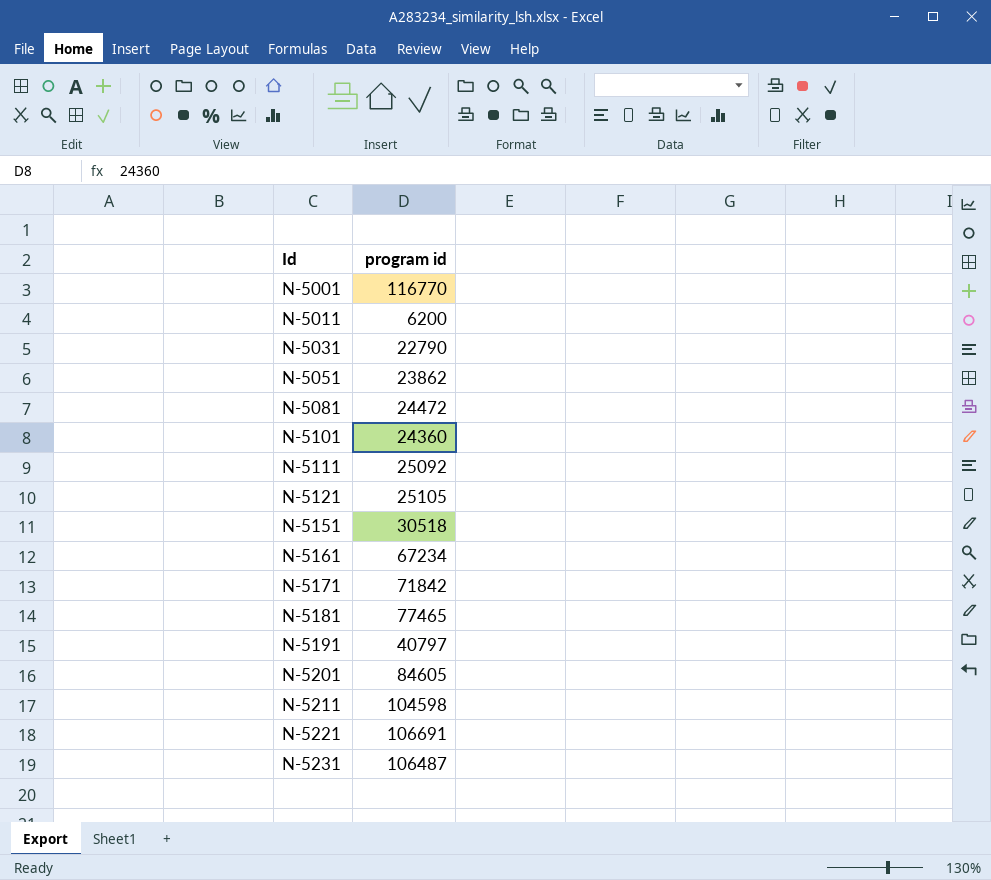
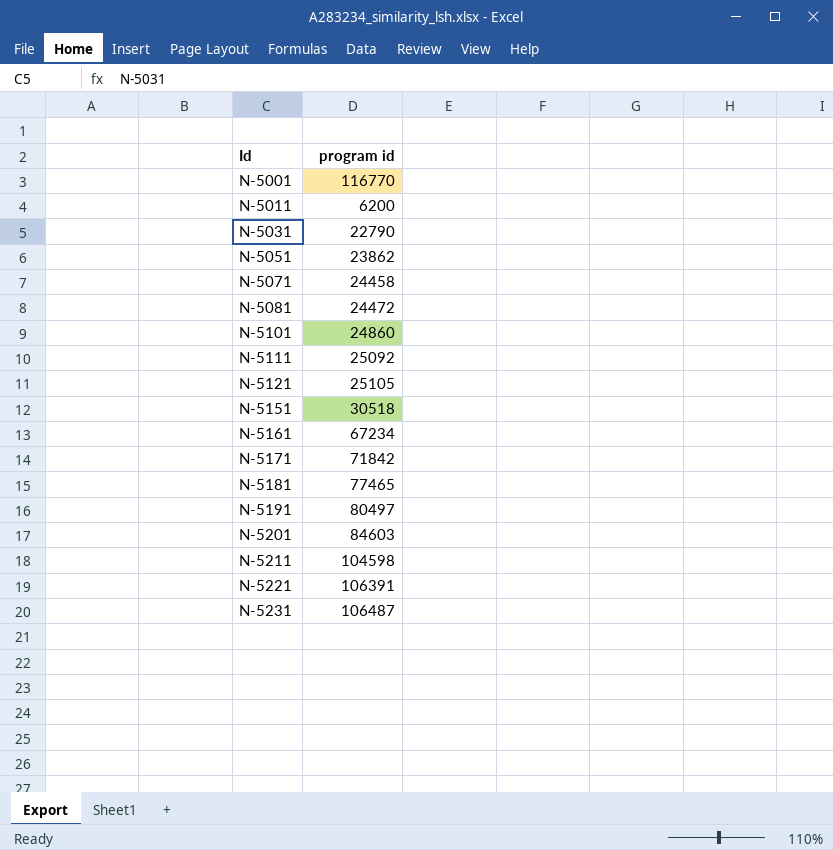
row N-5071: none -> 24458
N-5101 | program id: 24360 -> 24860
N-5191 | program id: 40797 -> 80497
N-5201 | program id: 84605 -> 84603
N-5221 | program id: 106691 -> 106391

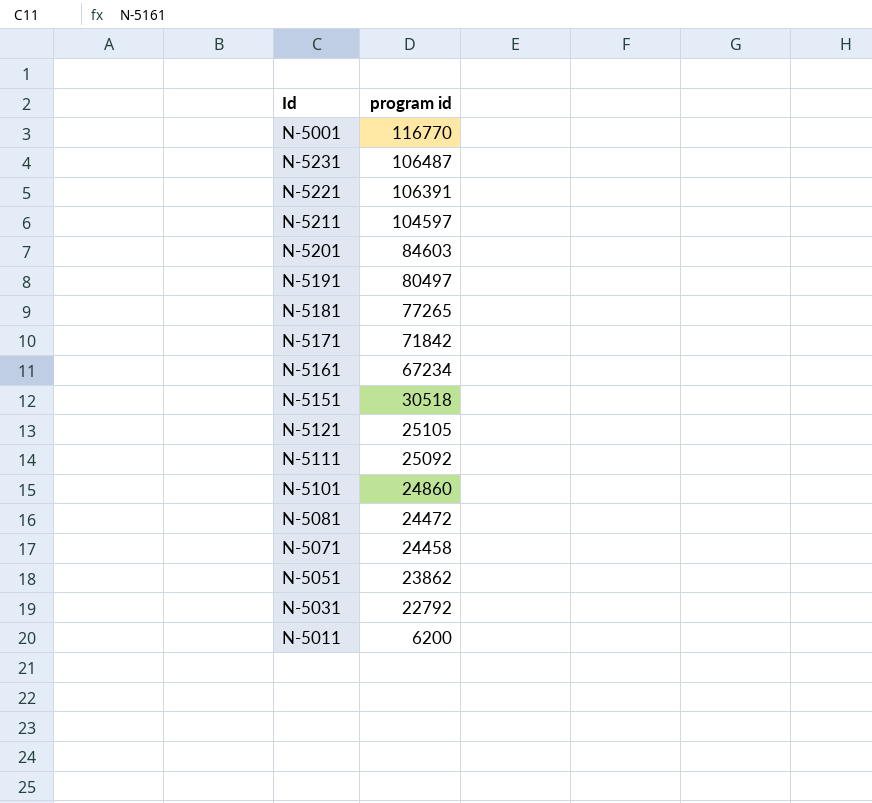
row order: Id ascending -> program id descending
N-5211 | program id: 104598 -> 104597
N-5181 | program id: 77465 -> 77265
N-5031 | program id: 22790 -> 22792

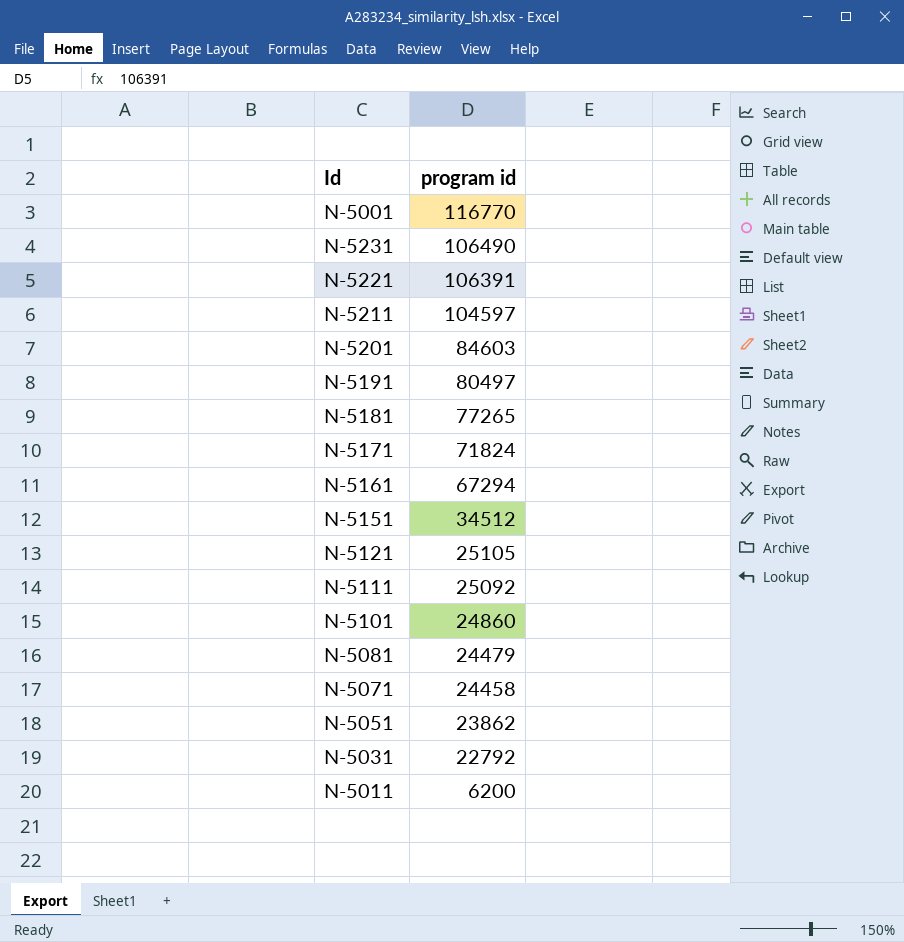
N-5231 | program id: 106487 -> 106490
N-5171 | program id: 71842 -> 71824
N-5161 | program id: 67234 -> 67294
N-5151 | program id: 30518 -> 34512
N-5081 | program id: 24472 -> 24479

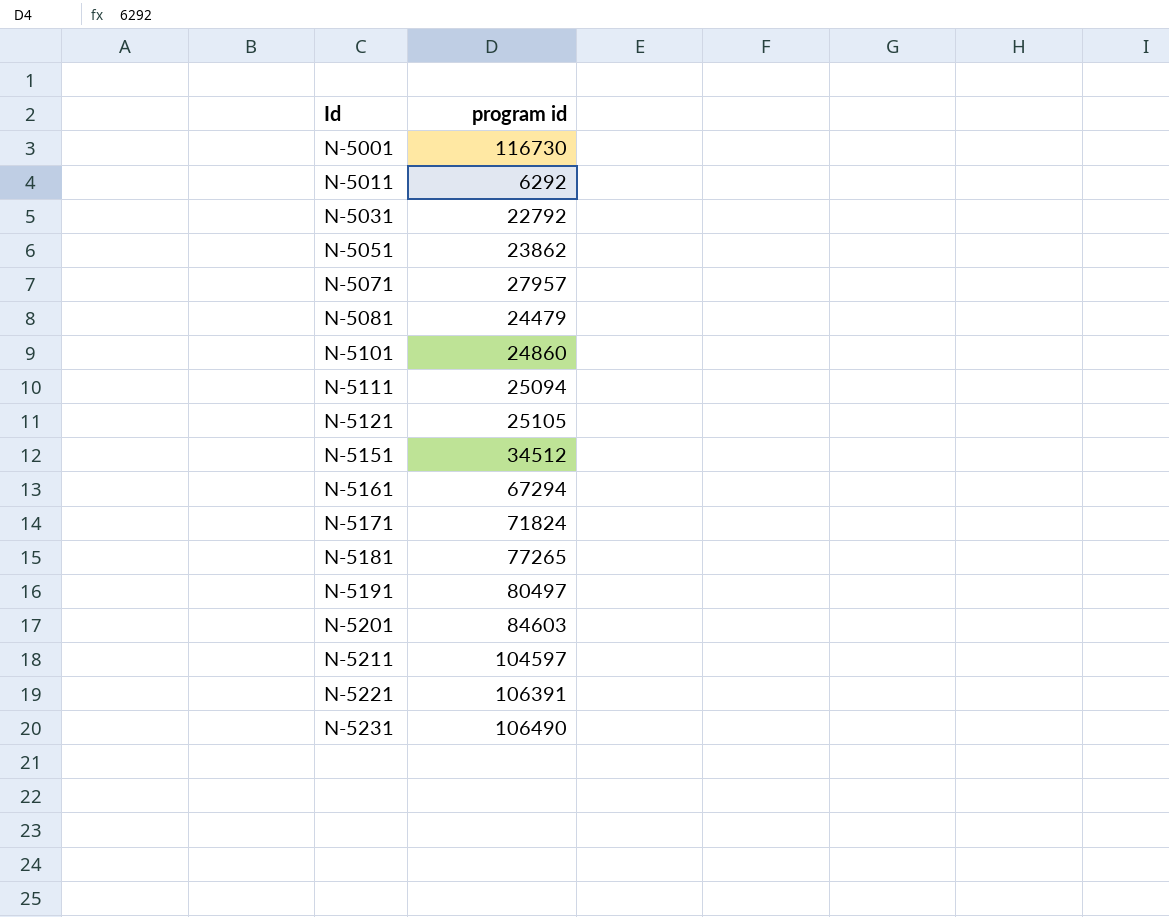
row order: program id descending -> Id ascending
N-5001 | program id: 116770 -> 116730
N-5011 | program id: 6200 -> 6292
N-5071 | program id: 24458 -> 27957
N-5111 | program id: 25092 -> 25094

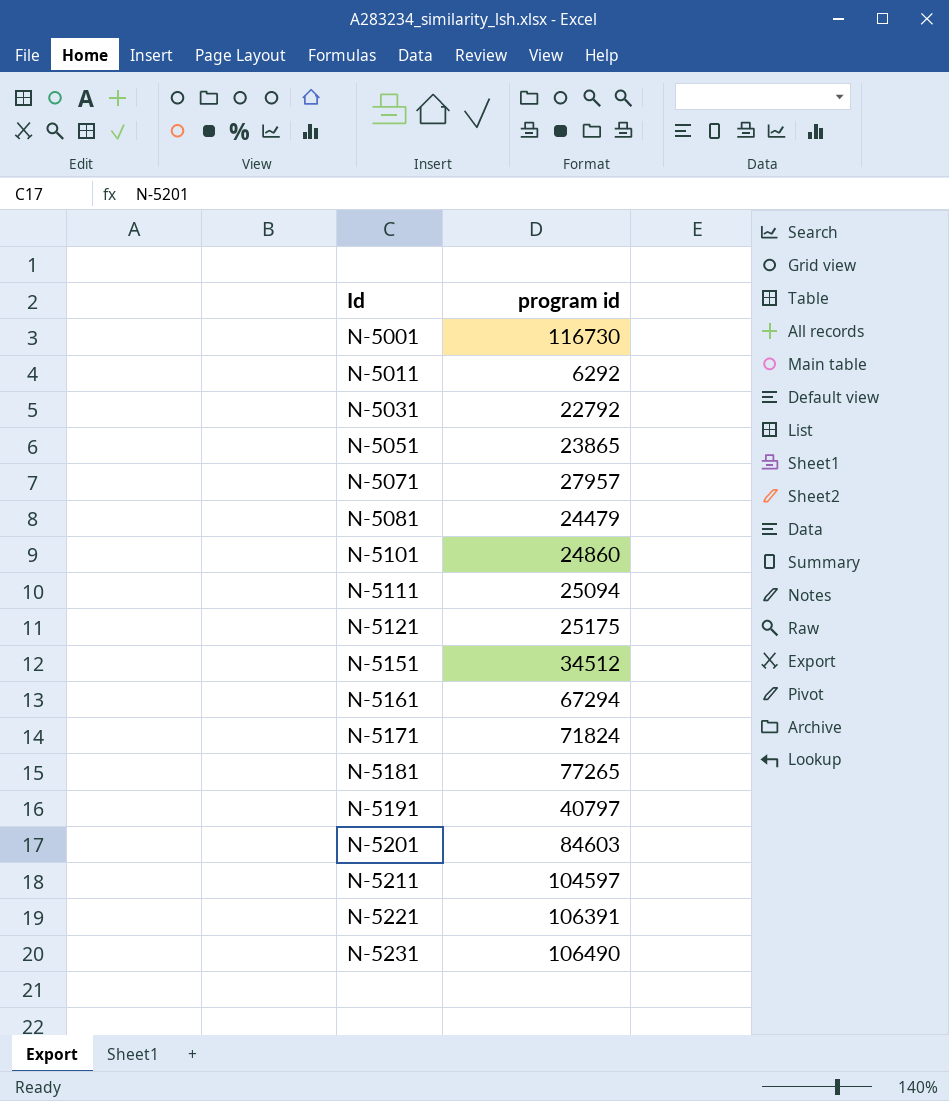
N-5051 | program id: 23862 -> 23865
N-5121 | program id: 25105 -> 25175
N-5191 | program id: 80497 -> 40797

